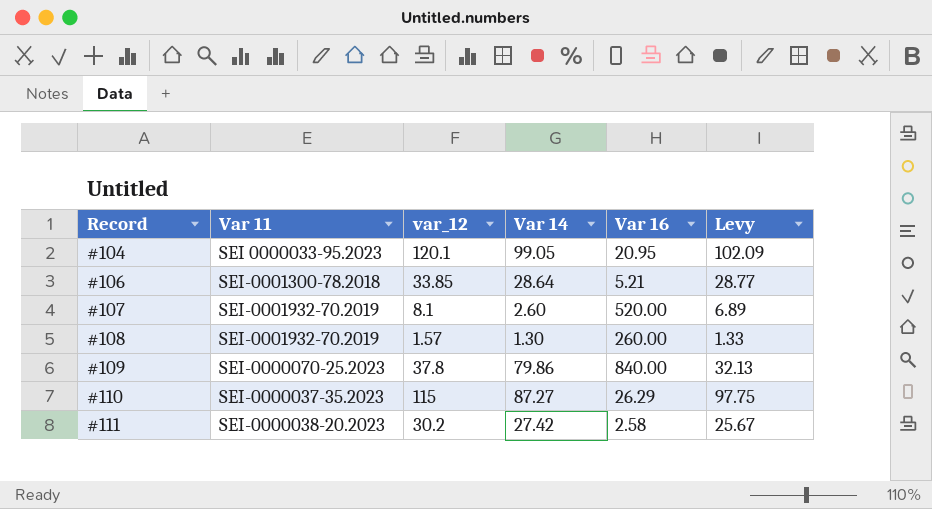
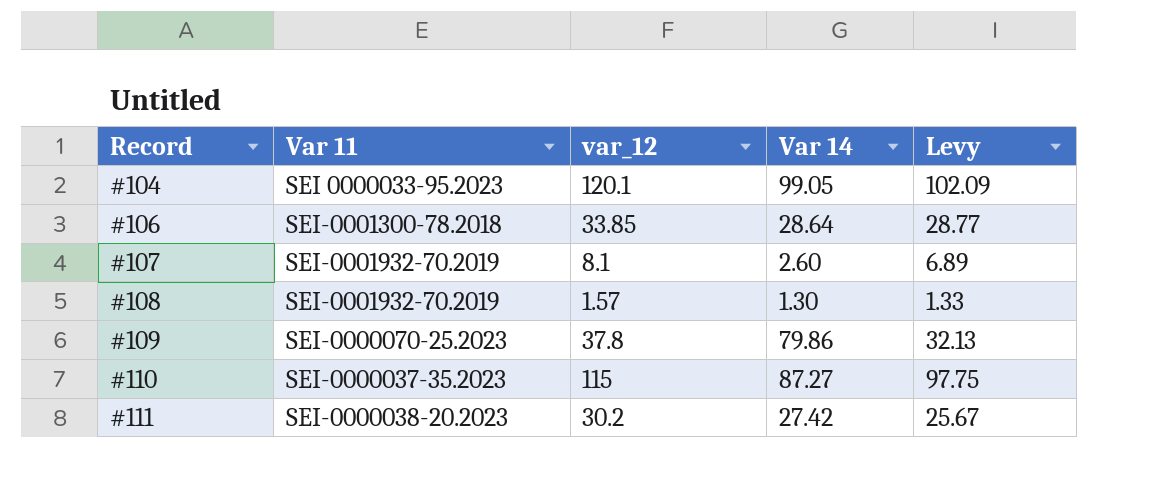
column Var 16 | position: 5 -> none

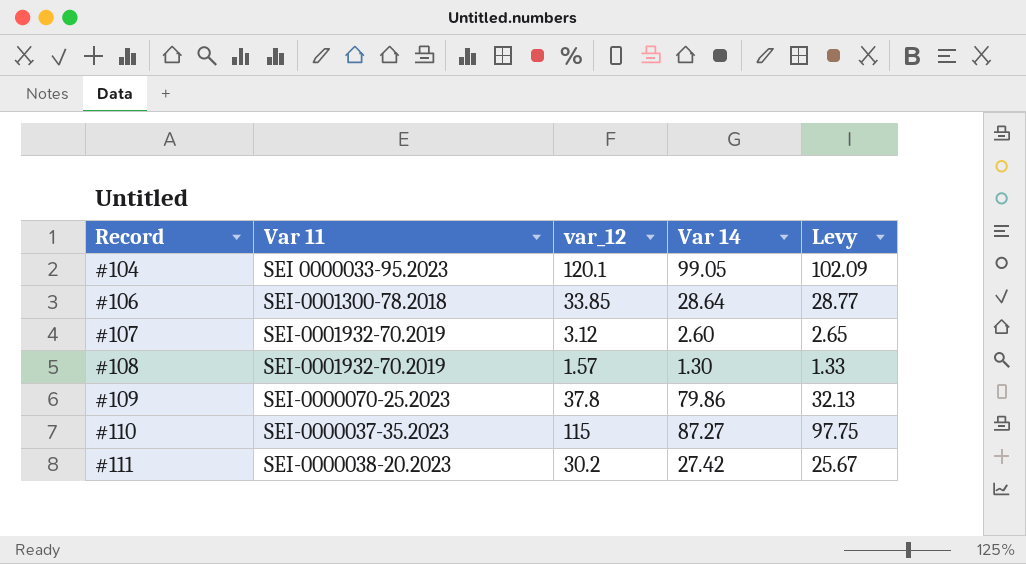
#107 | var_12: 8.1 -> 3.12
#107 | Levy: 6.89 -> 2.65

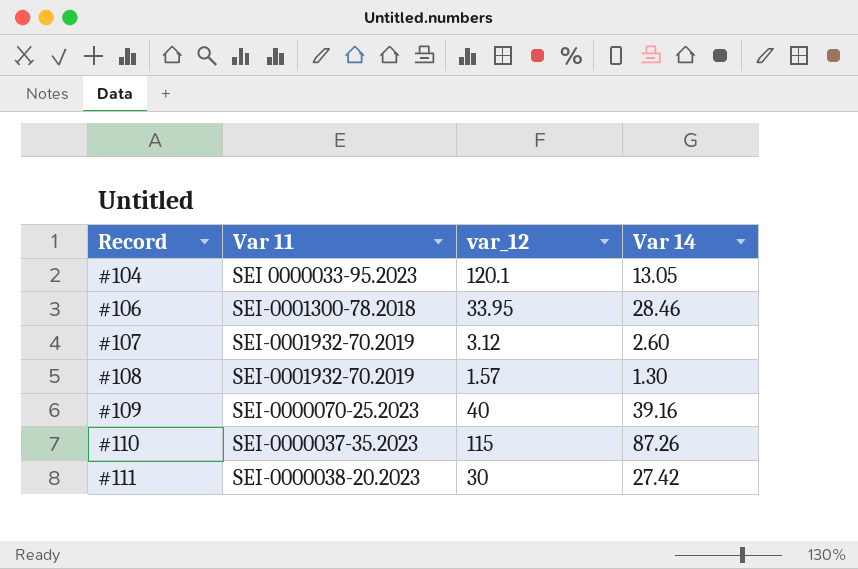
column Levy | formula: [var_12] * 0.85 -> none
#104 | Var 14: 99.05 -> 13.05
#106 | var_12: 33.85 -> 33.95
#106 | Var 14: 28.64 -> 28.46
#109 | var_12: 37.8 -> 40
#109 | Var 14: 79.86 -> 39.16
#110 | Var 14: 87.27 -> 87.26
#111 | var_12: 30.2 -> 30

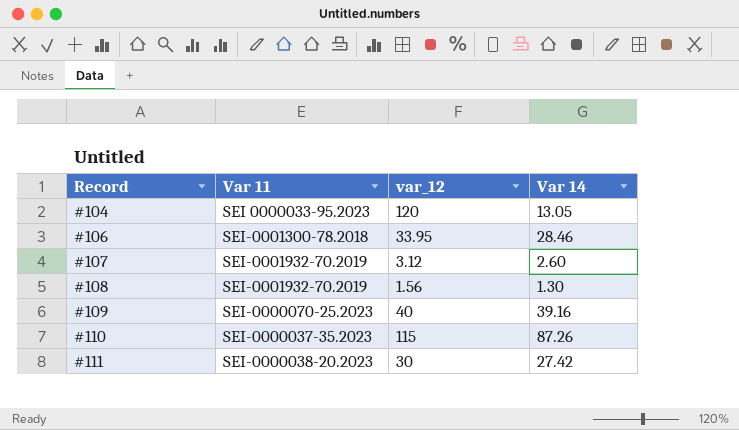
#104 | var_12: 120.1 -> 120
#108 | var_12: 1.57 -> 1.56

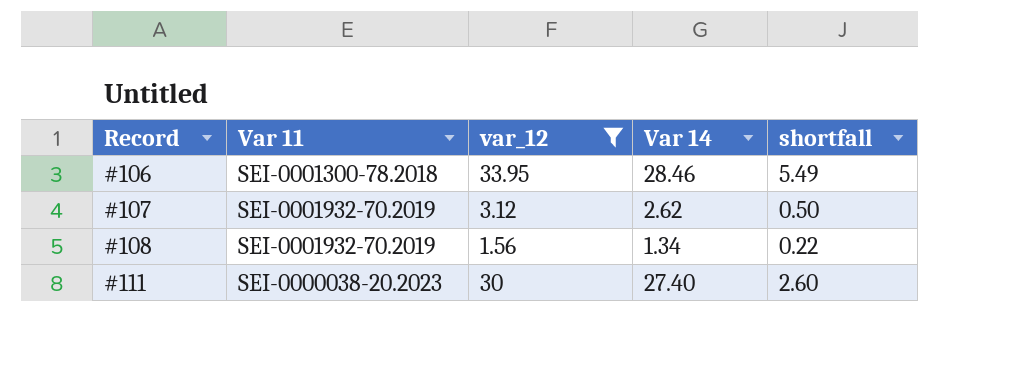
filter: none -> var_12 <= 33.95
column shortfall | formula: none -> [var_12] - [Var 14]
#107 | Var 14: 2.60 -> 2.62
#108 | Var 14: 1.30 -> 1.34
#111 | Var 14: 27.42 -> 27.40

